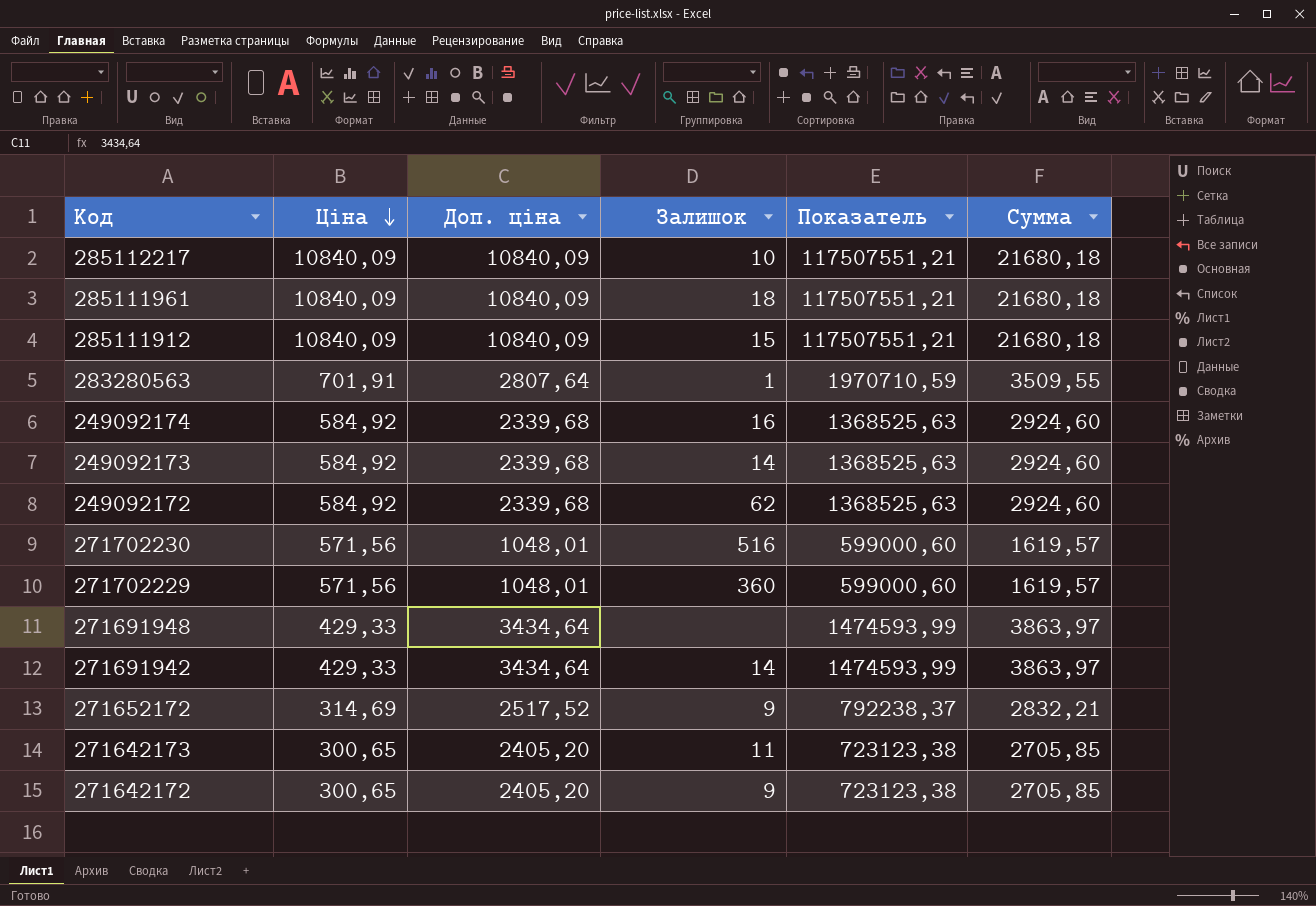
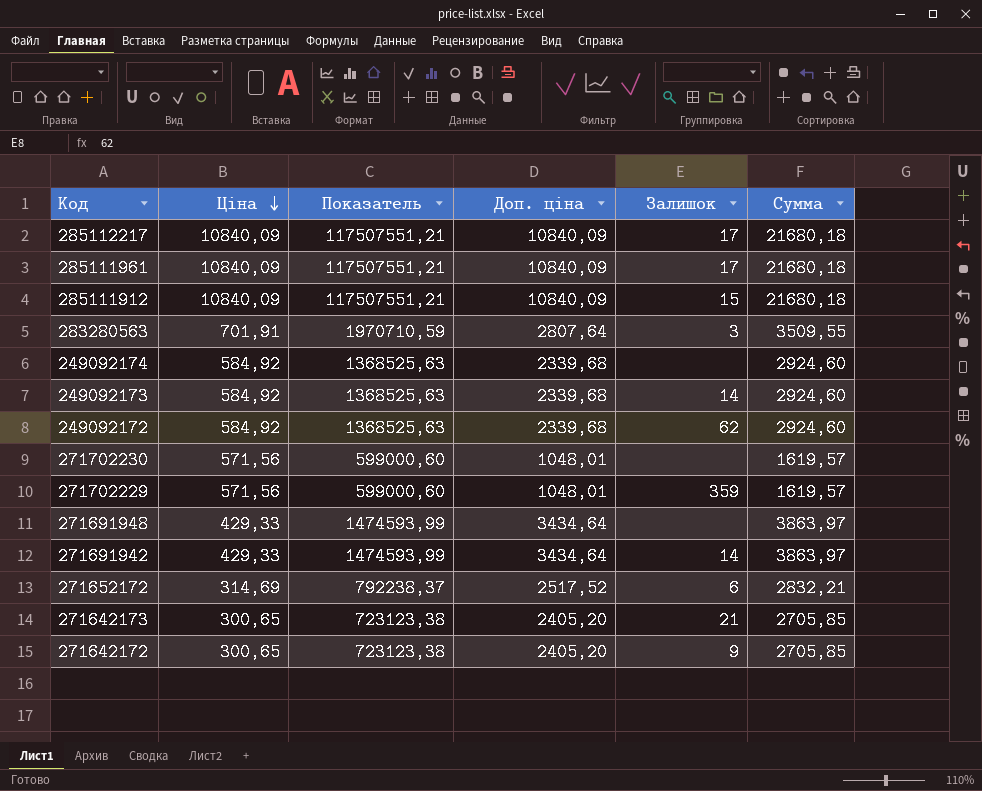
column Показатель | position: 5 -> 3
285112217 | Залишок: 10 -> 17
285111961 | Залишок: 18 -> 17
283280563 | Залишок: 1 -> 3
249092174 | Залишок: 16 -> none
271702230 | Залишок: 516 -> none
271702229 | Залишок: 360 -> 359
271652172 | Залишок: 9 -> 6
271642173 | Залишок: 11 -> 21

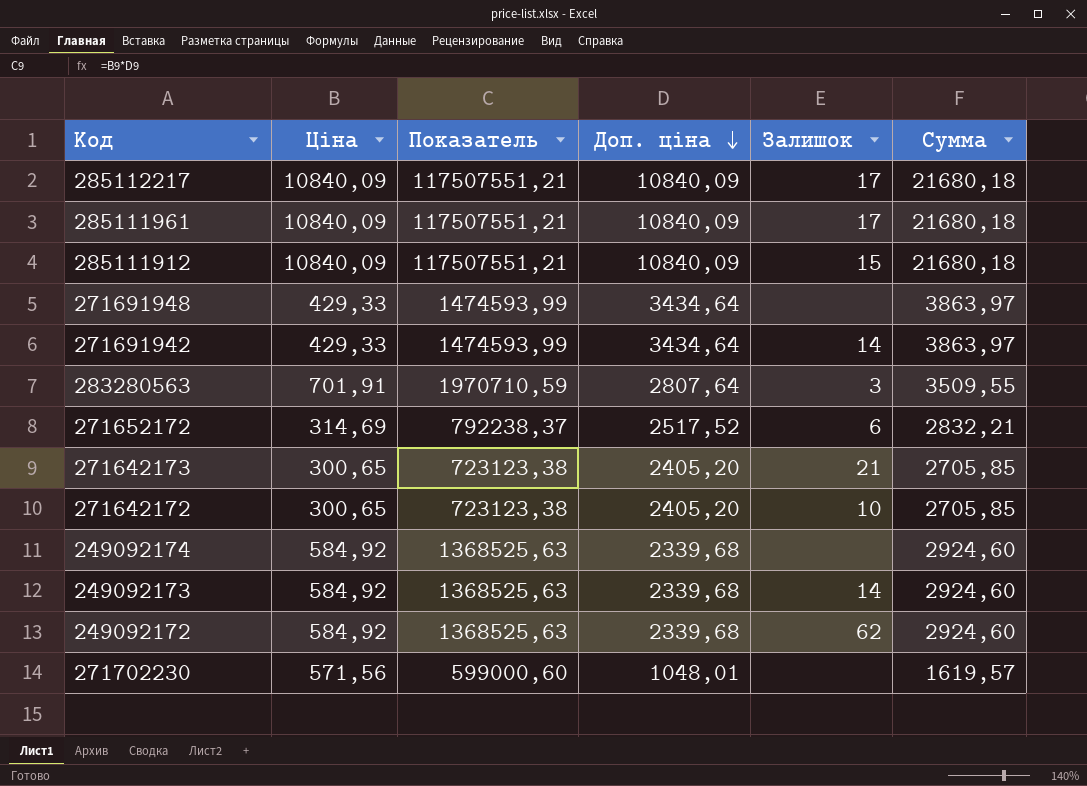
row order: Ціна descending -> Доп. ціна descending
row 271702229: 571,56 | 599000,60 | 1048,01 | 359 | 1619,57 -> none
271642172 | Залишок: 9 -> 10

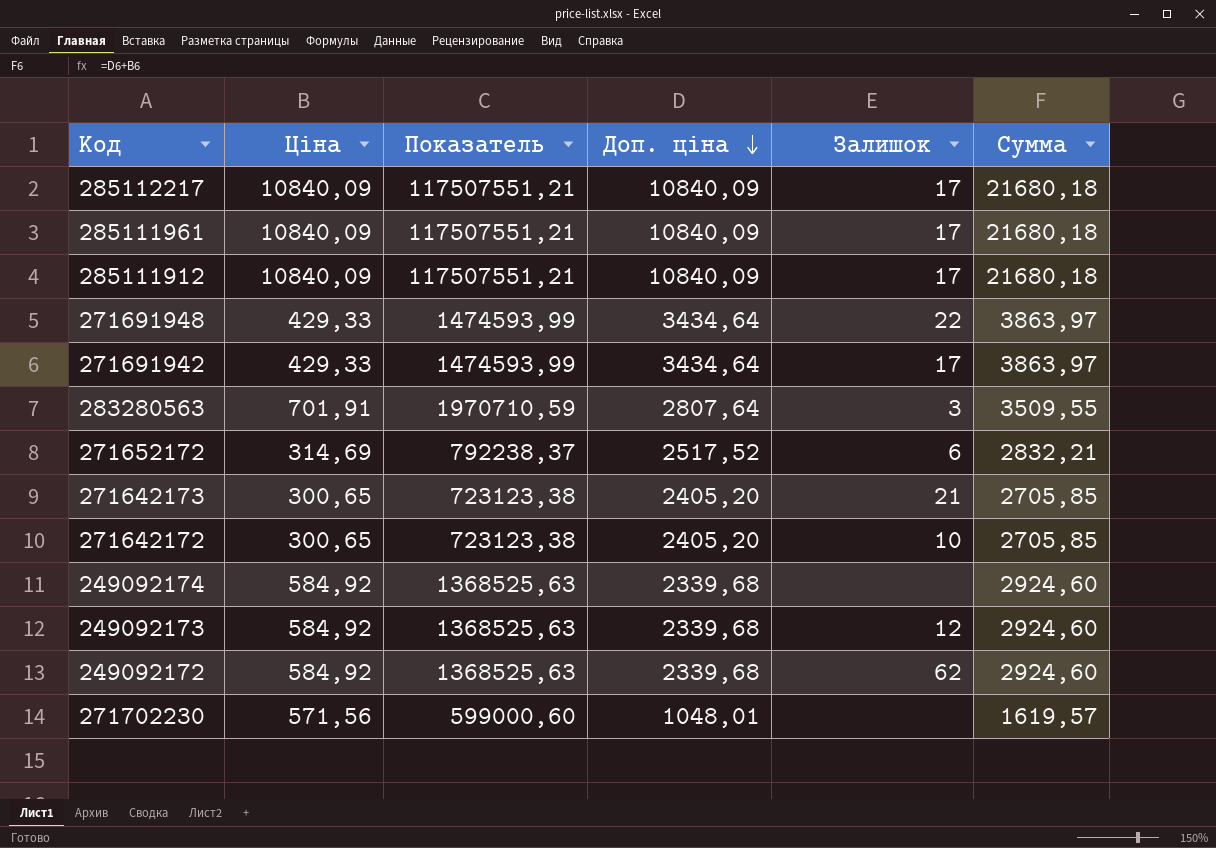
285111912 | Залишок: 15 -> 17
271691948 | Залишок: none -> 22
271691942 | Залишок: 14 -> 17
249092173 | Залишок: 14 -> 12

